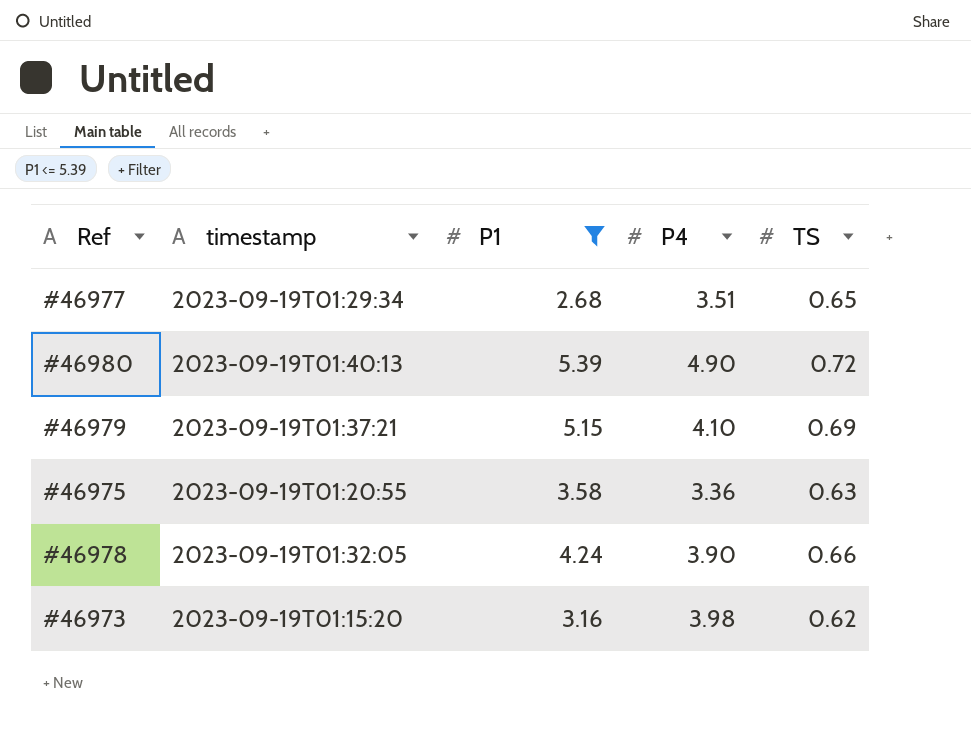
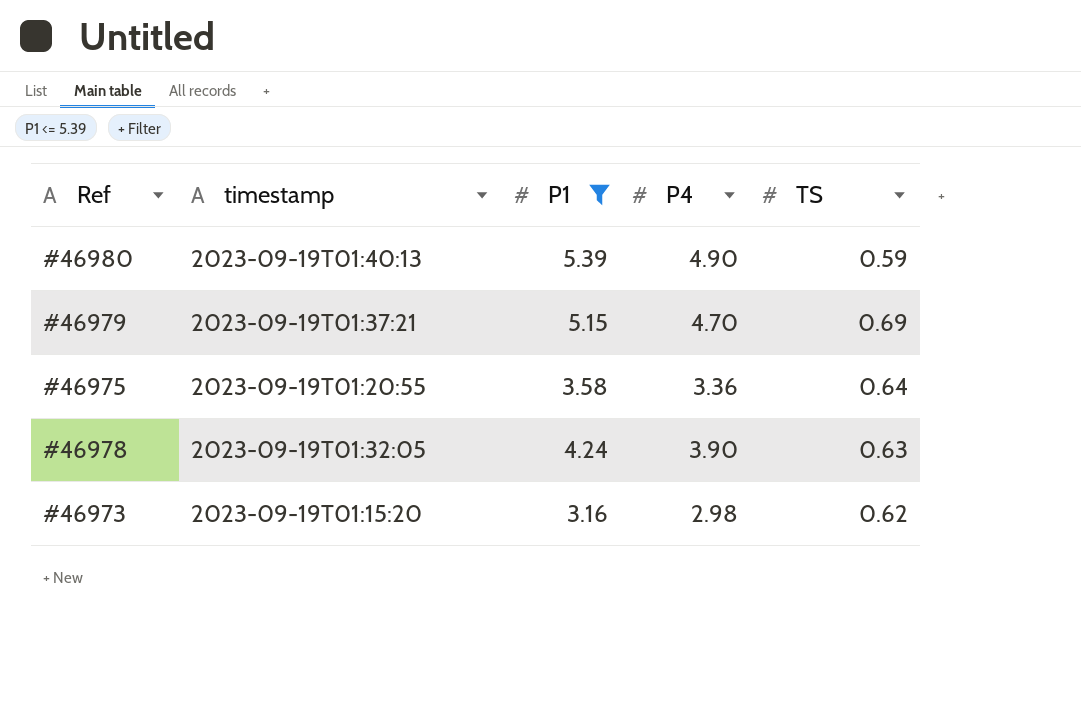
row #46977: 2023-09-19T01:29:34 | 2.68 | 3.51 | 0.65 -> none
#46980 | TS: 0.72 -> 0.59
#46979 | P4: 4.10 -> 4.70
#46975 | TS: 0.63 -> 0.64
#46978 | TS: 0.66 -> 0.63
#46973 | P4: 3.98 -> 2.98

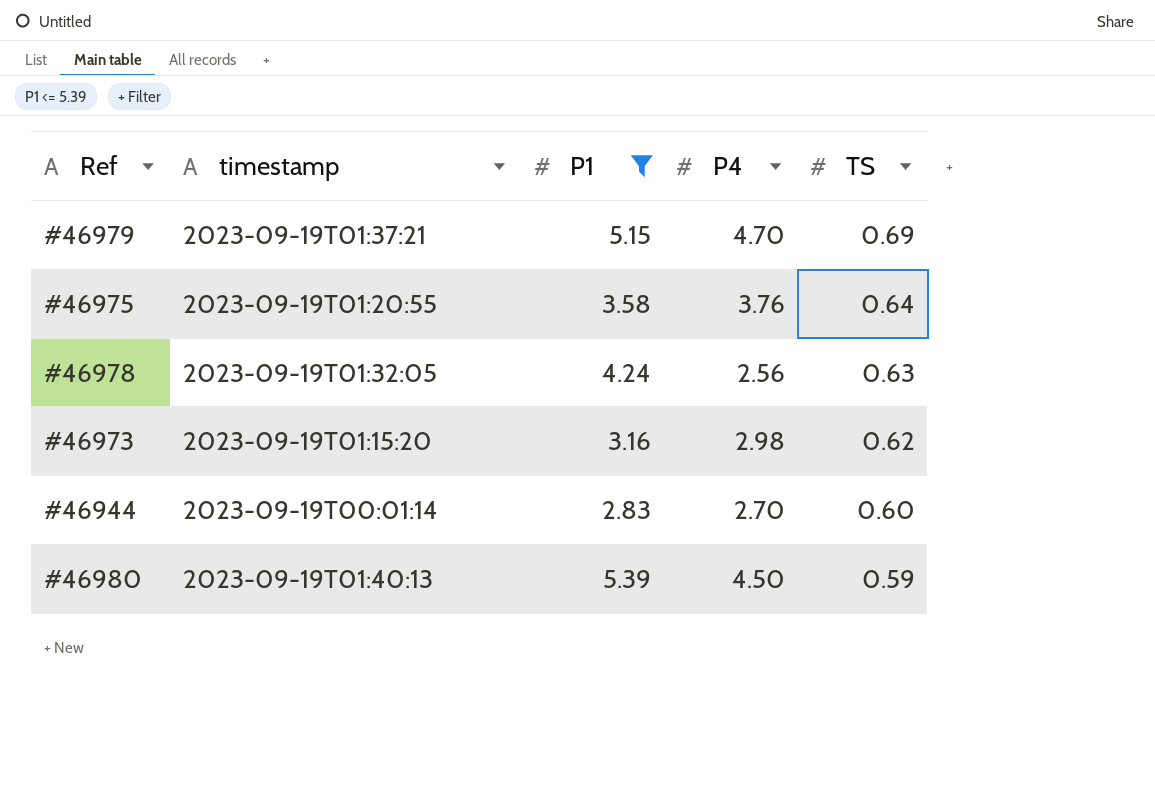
row order: none -> TS descending
#46975 | P4: 3.36 -> 3.76
#46978 | P4: 3.90 -> 2.56
row #46944: none -> 2023-09-19T00:01:14 | 2.83 | 2.70 | 0.60
#46980 | P4: 4.90 -> 4.50

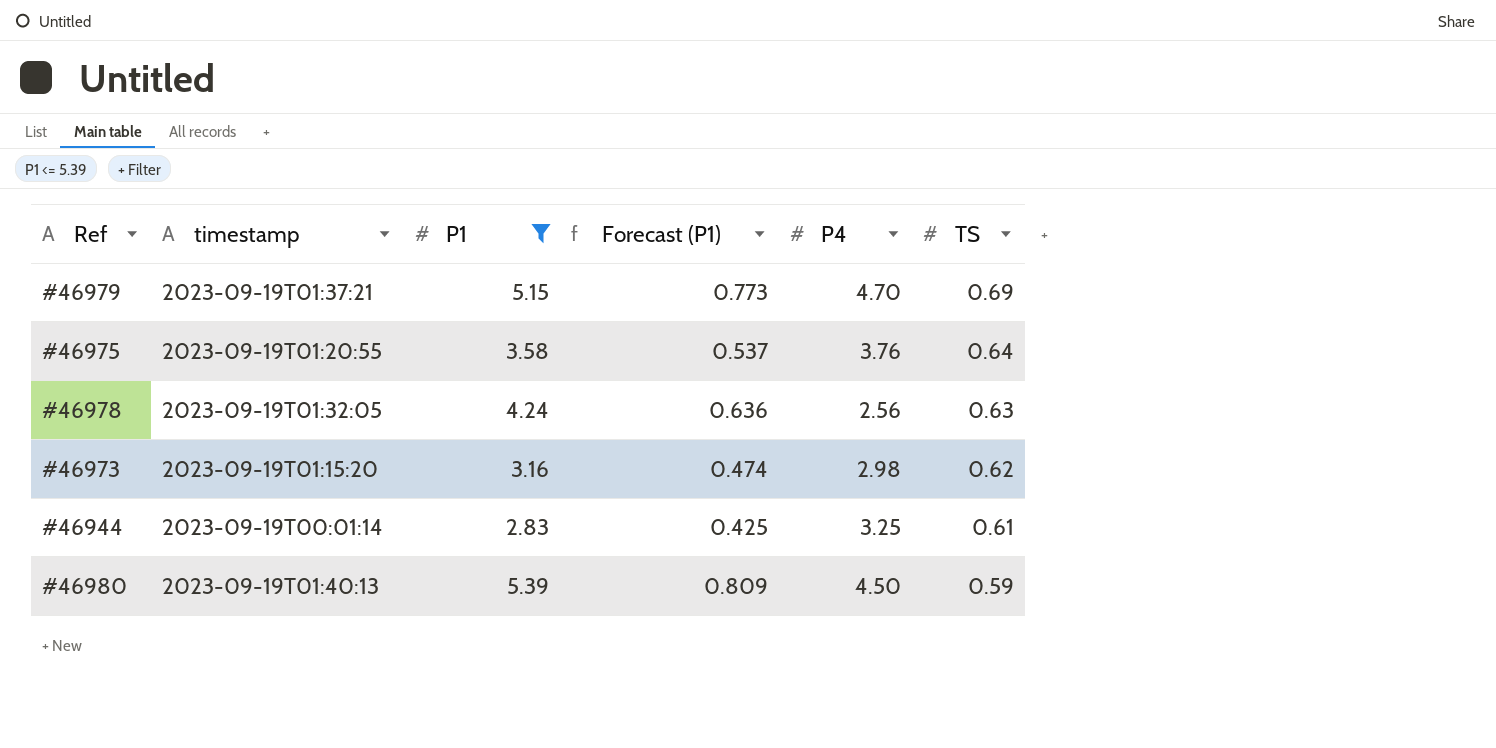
column Forecast (P1) | formula: none -> [P1] * 0.15
#46944 | P4: 2.70 -> 3.25
#46944 | TS: 0.60 -> 0.61

